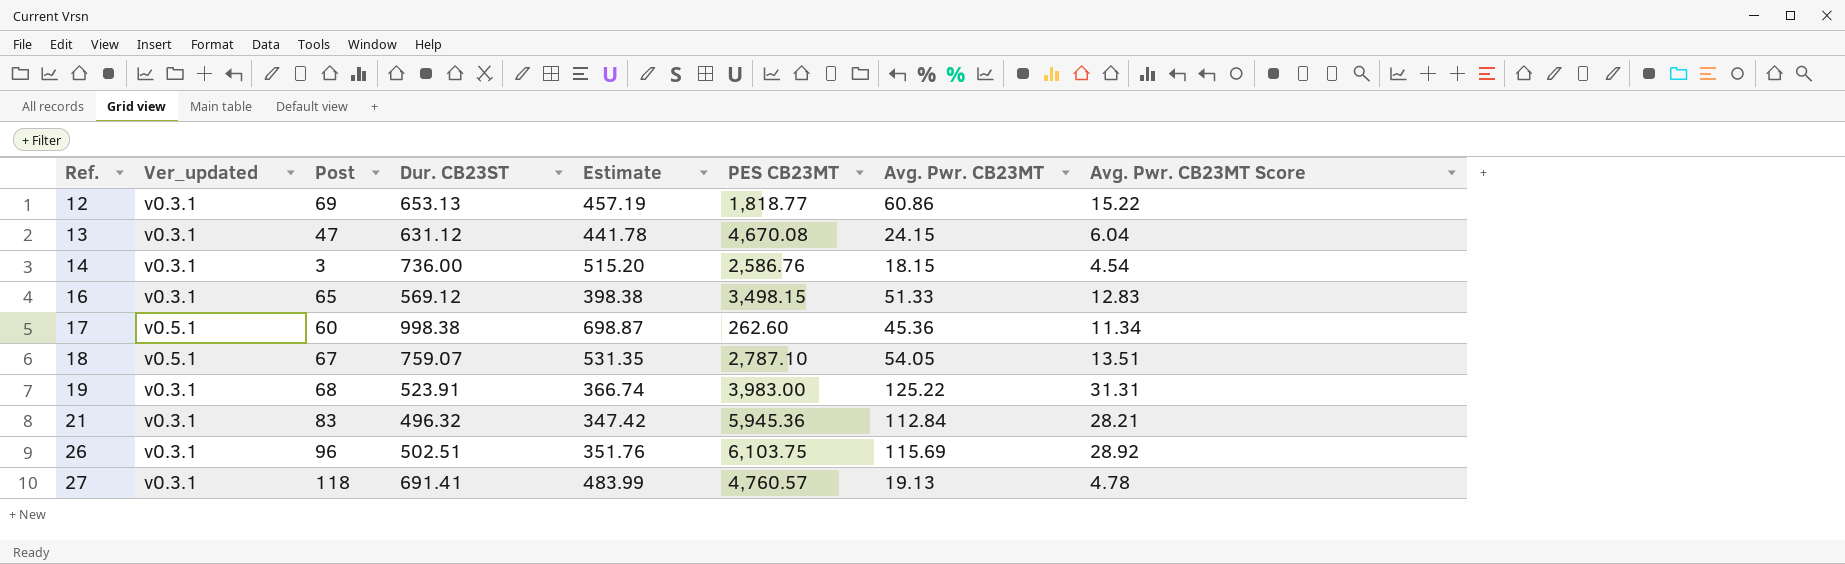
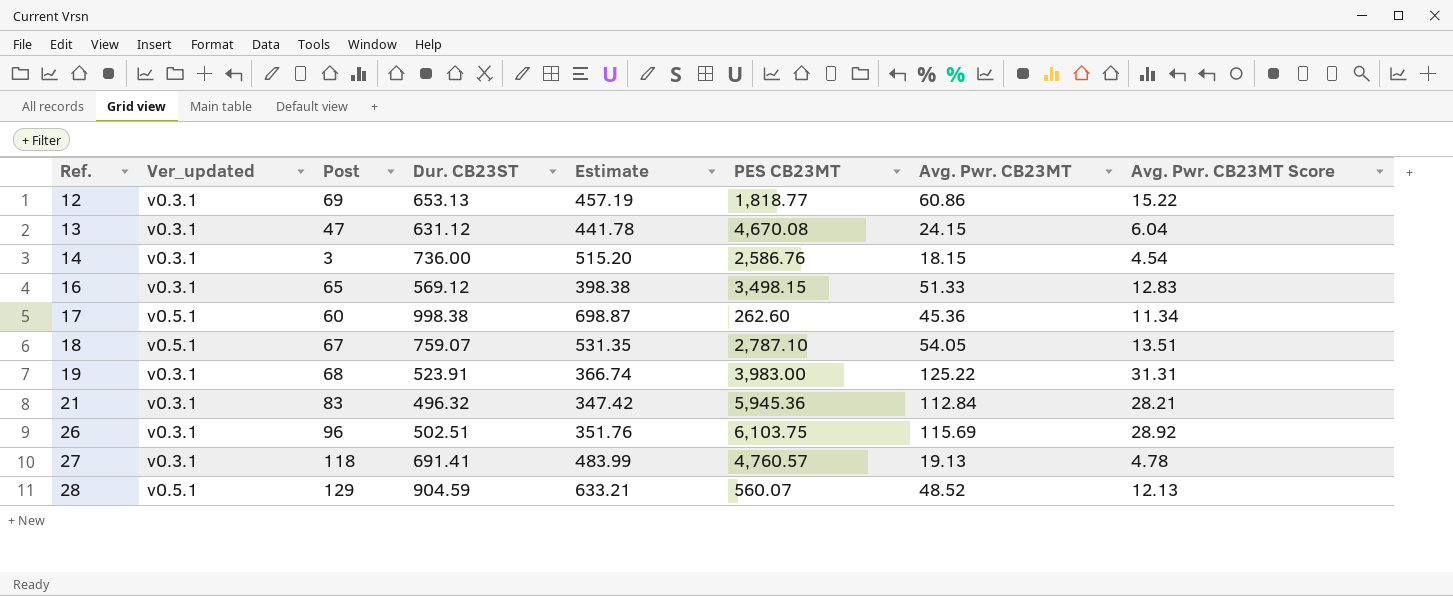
row 28: none -> v0.5.1 | 129 | 904.59 | 633.21 | 560.07 | 48.52 | 12.13

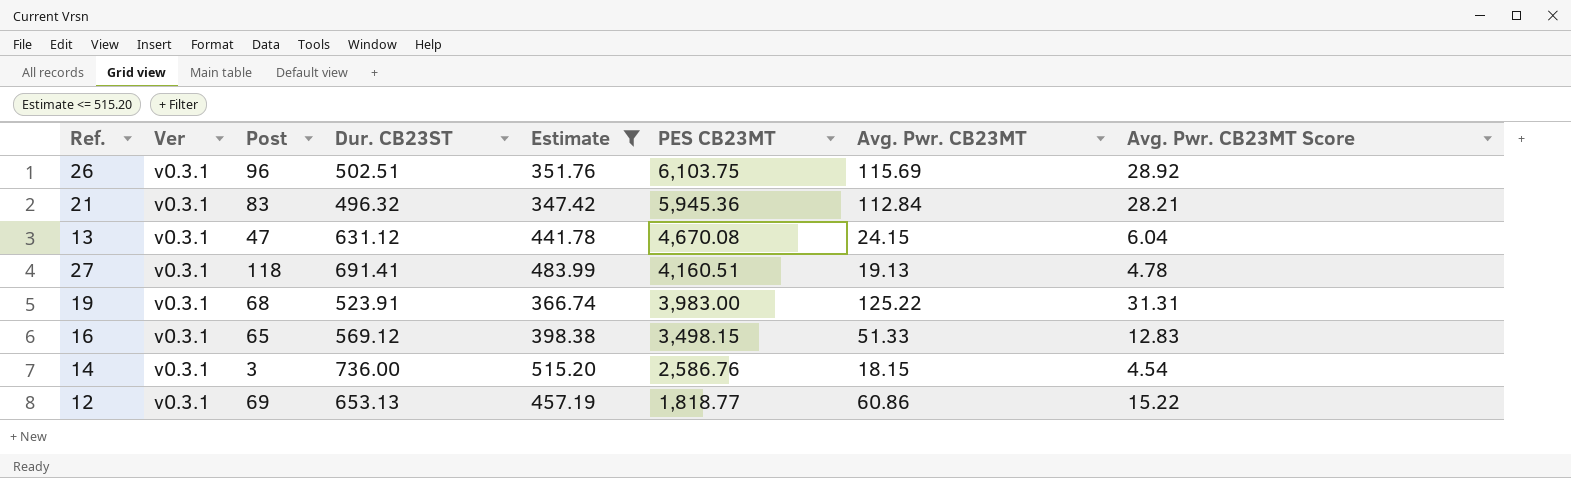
filter: none -> Estimate <= 515.20
row order: Ref. ascending -> PES CB23MT descending
column name: Ver_updated -> Ver
27 | PES CB23MT: 4,760.57 -> 4,160.51

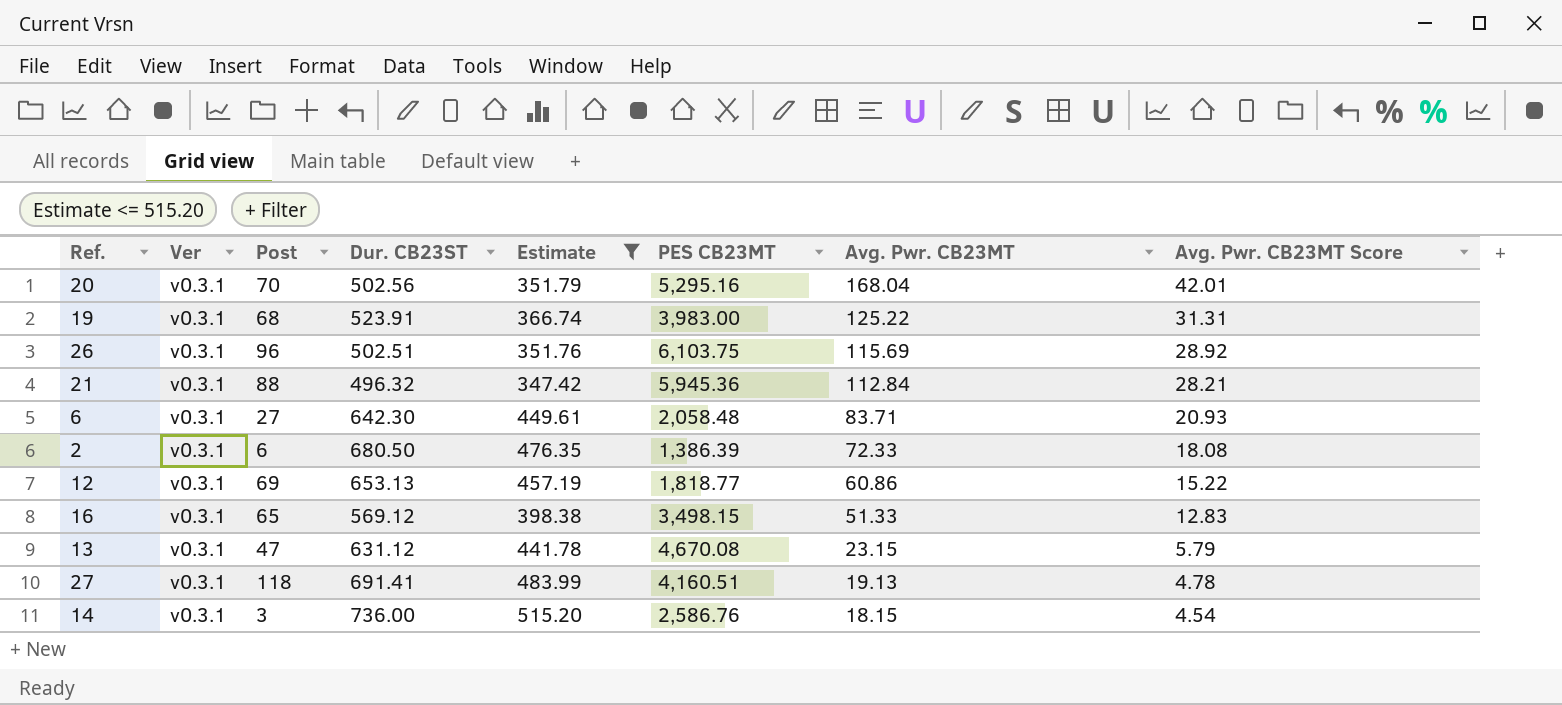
row order: PES CB23MT descending -> Avg. Pwr. CB23MT descending
row 20: none -> v0.3.1 | 70 | 502.56 | 351.79 | 5,295.16 | 168.04 | 42.01
21 | Post: 83 -> 88
row 6: none -> v0.3.1 | 27 | 642.30 | 449.61 | 2,058.48 | 83.71 | 20.93
row 2: none -> v0.3.1 | 6 | 680.50 | 476.35 | 1,386.39 | 72.33 | 18.08
13 | Avg. Pwr. CB23MT: 24.15 -> 23.15
13 | Avg. Pwr. CB23MT Score: 6.04 -> 5.79

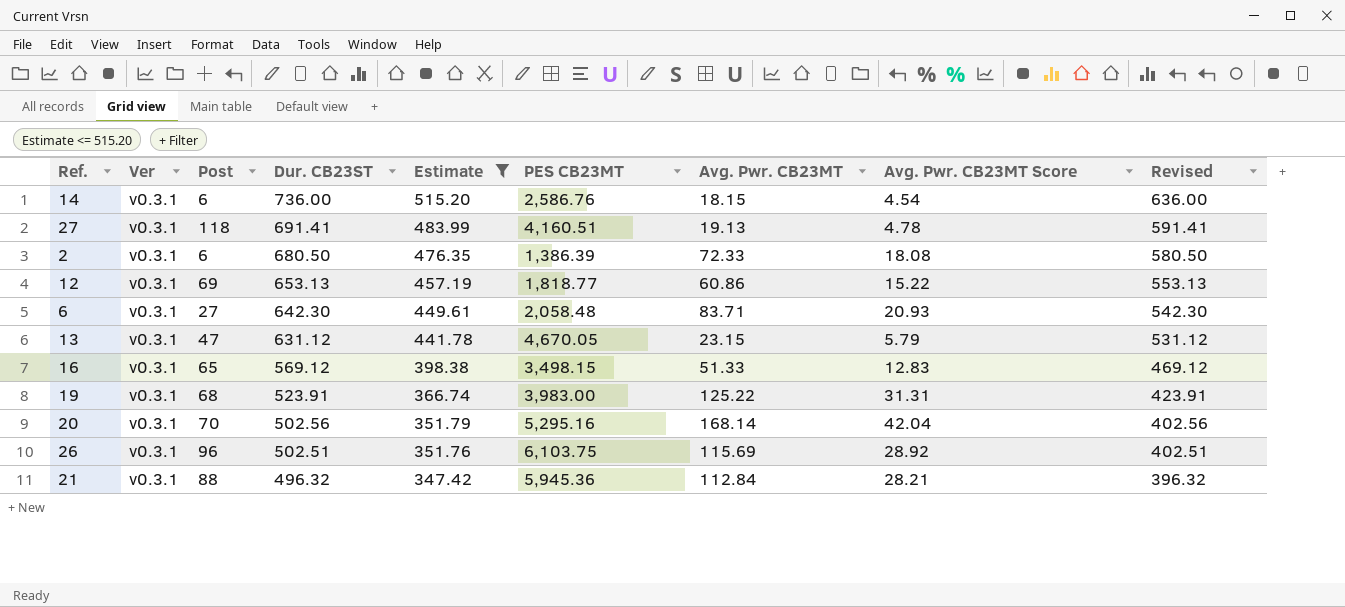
row order: Avg. Pwr. CB23MT descending -> Dur. CB23ST descending
column Revised | formula: none -> [Dur. CB23ST] - 100
14 | Post: 3 -> 6
13 | PES CB23MT: 4,670.08 -> 4,670.05
20 | Avg. Pwr. CB23MT: 168.04 -> 168.14
20 | Avg. Pwr. CB23MT Score: 42.01 -> 42.04

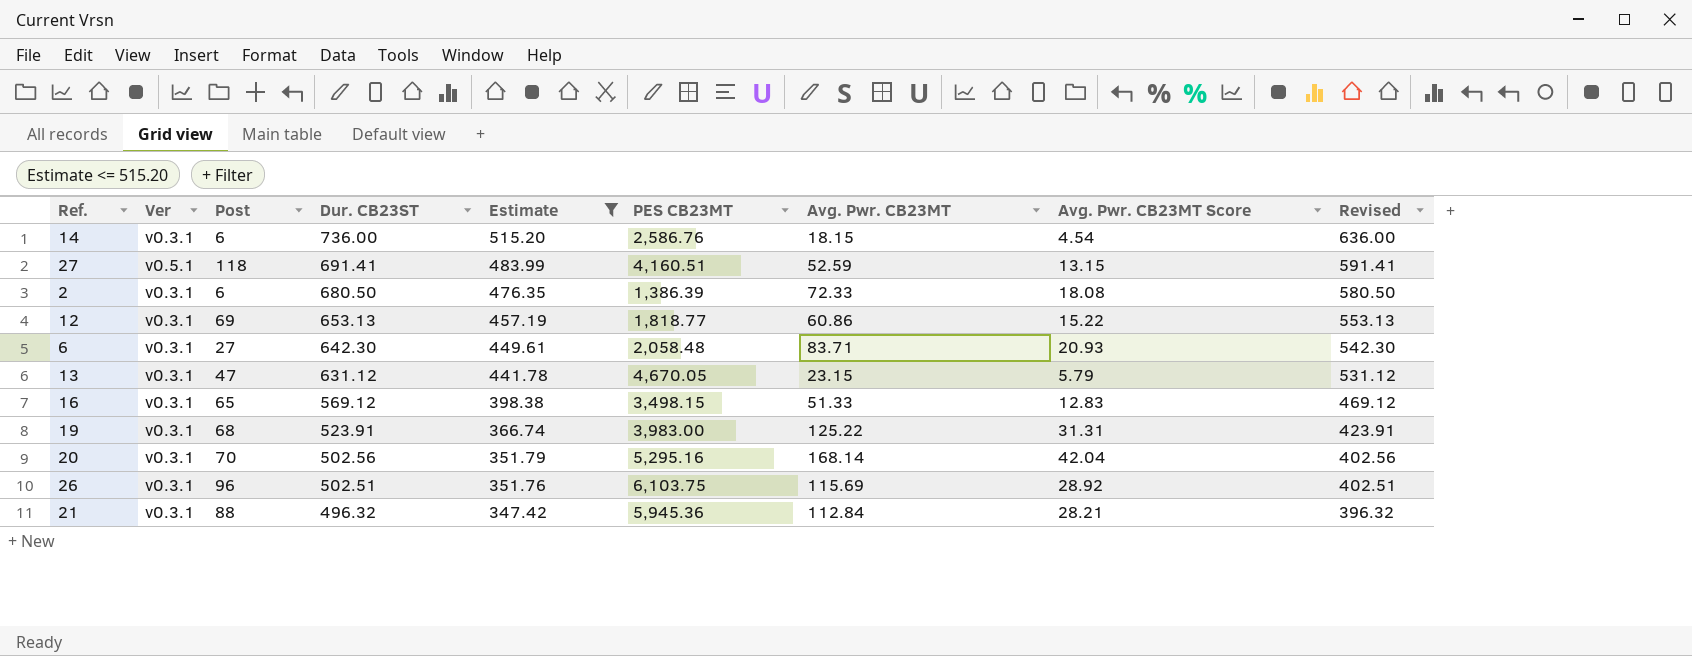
27 | Ver: v0.3.1 -> v0.5.1
27 | Avg. Pwr. CB23MT: 19.13 -> 52.59
27 | Avg. Pwr. CB23MT Score: 4.78 -> 13.15

